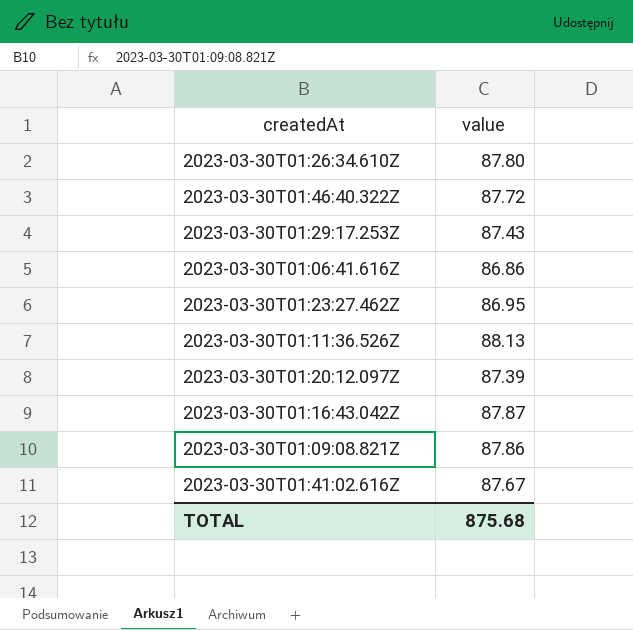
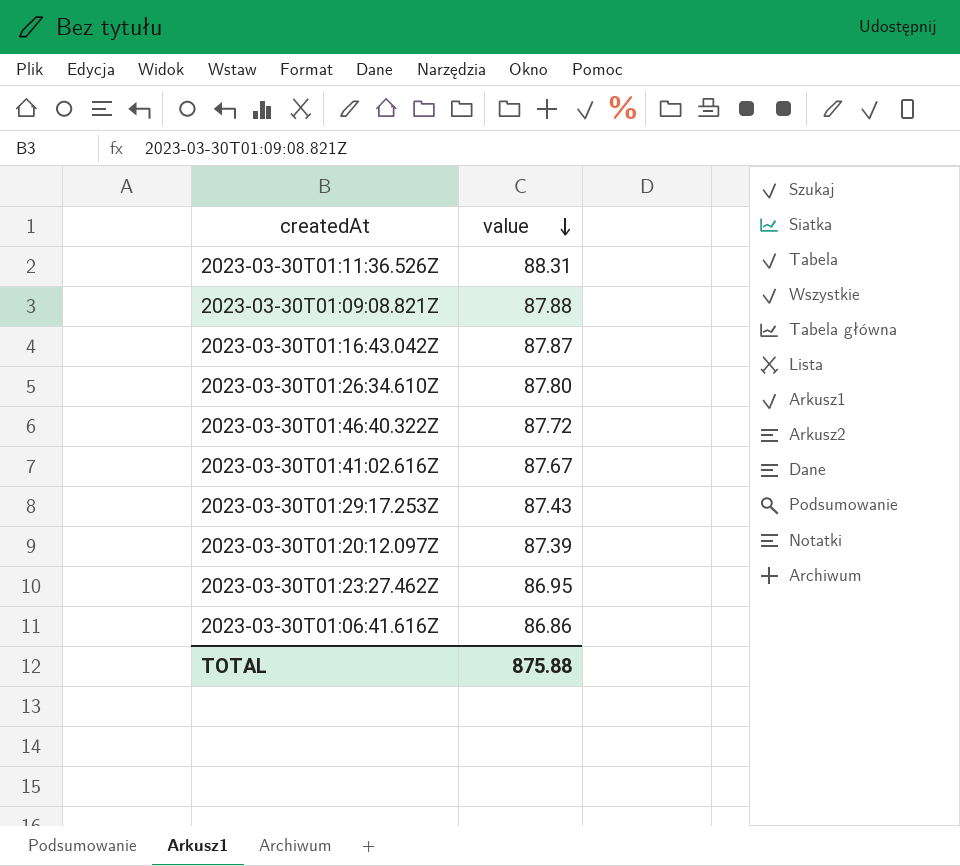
row order: none -> value descending
2023-03-30T01:11:36.526Z | value: 88.13 -> 88.31
2023-03-30T01:09:08.821Z | value: 87.86 -> 87.88
TOTAL | value: 875.68 -> 875.88

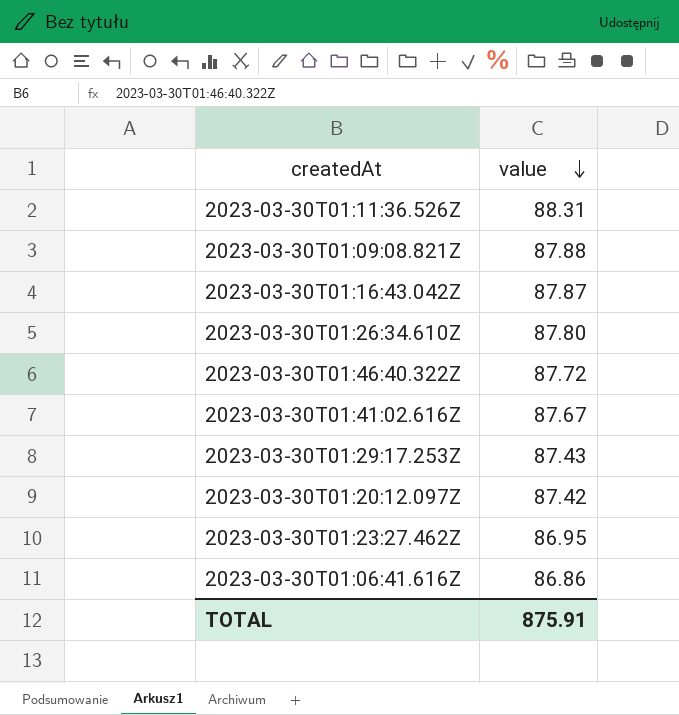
2023-03-30T01:20:12.097Z | value: 87.39 -> 87.42
TOTAL | value: 875.88 -> 875.91

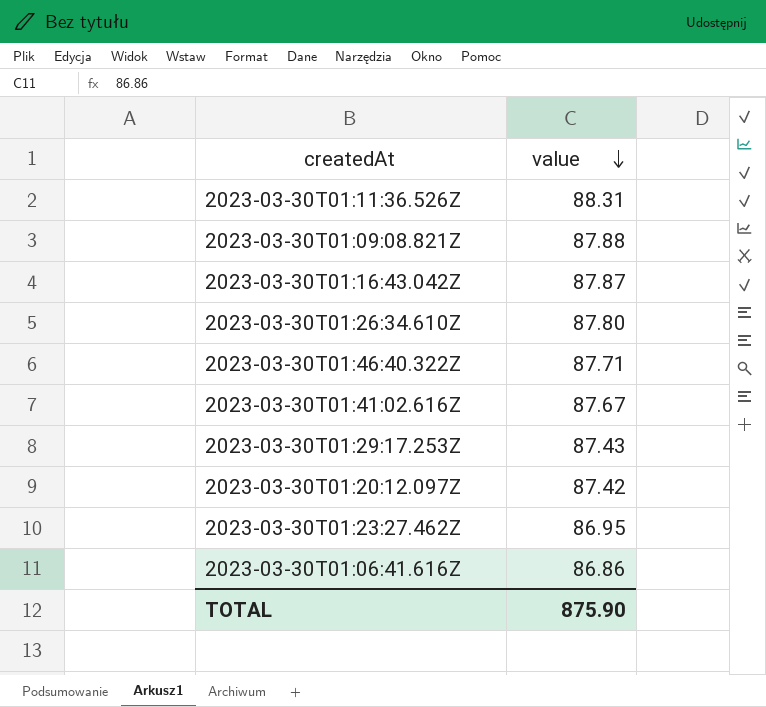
2023-03-30T01:46:40.322Z | value: 87.72 -> 87.71
TOTAL | value: 875.91 -> 875.90

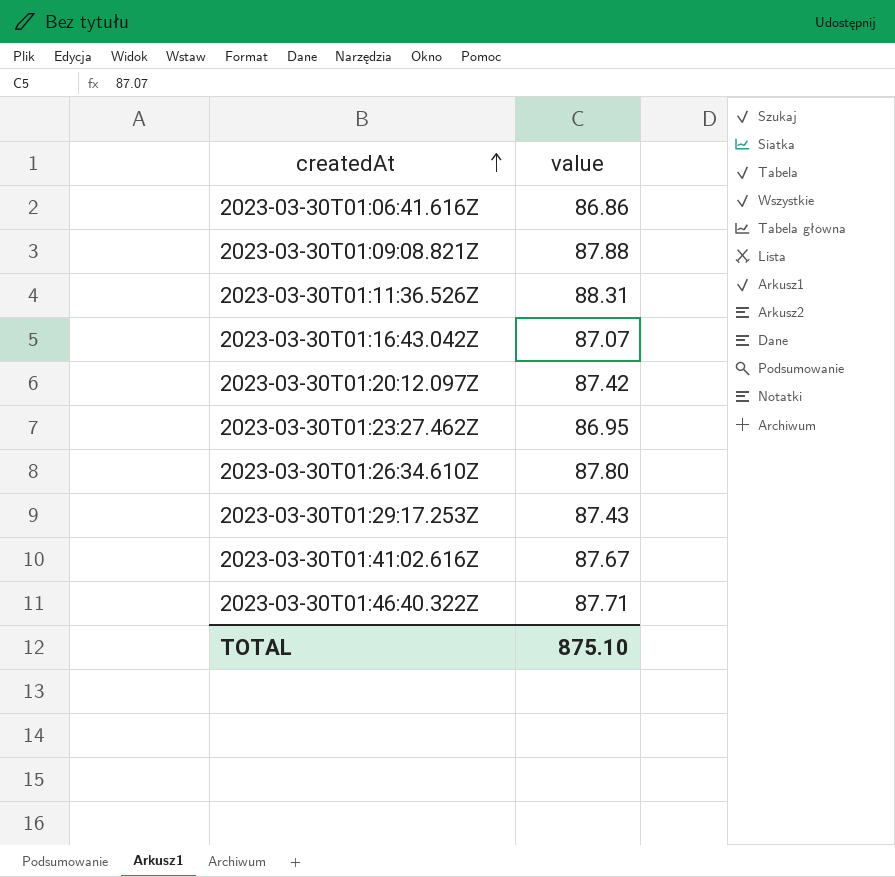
row order: value descending -> createdAt ascending
2023-03-30T01:16:43.042Z | value: 87.87 -> 87.07
TOTAL | value: 875.90 -> 875.10

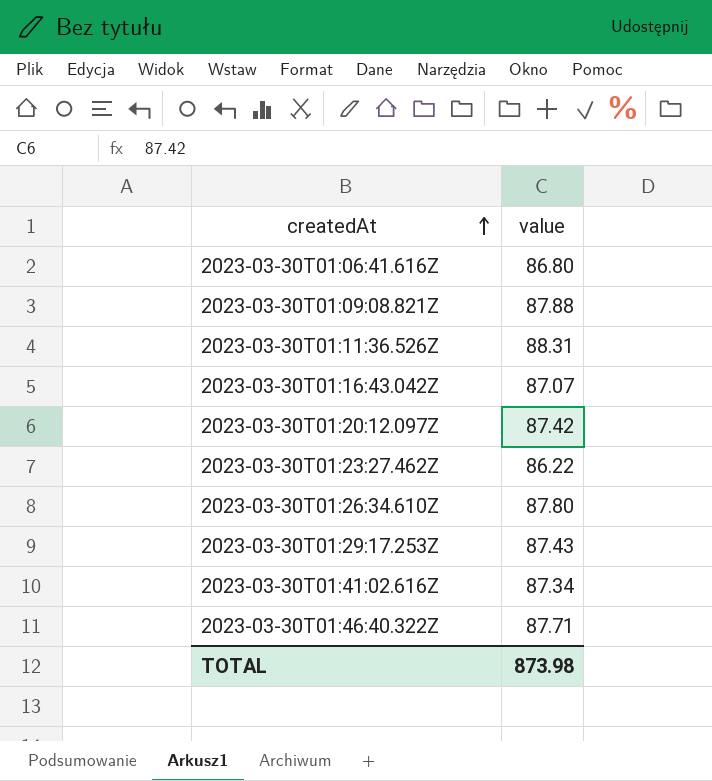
2023-03-30T01:06:41.616Z | value: 86.86 -> 86.80
2023-03-30T01:23:27.462Z | value: 86.95 -> 86.22
2023-03-30T01:41:02.616Z | value: 87.67 -> 87.34
TOTAL | value: 875.10 -> 873.98

